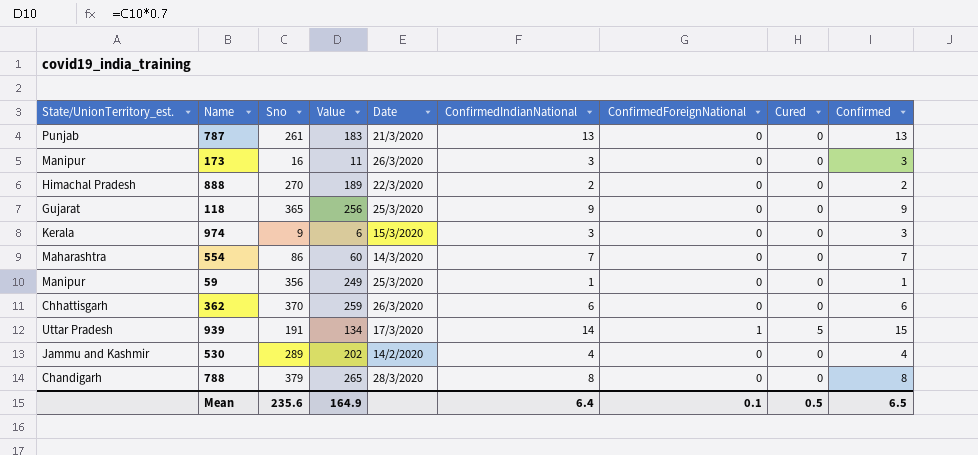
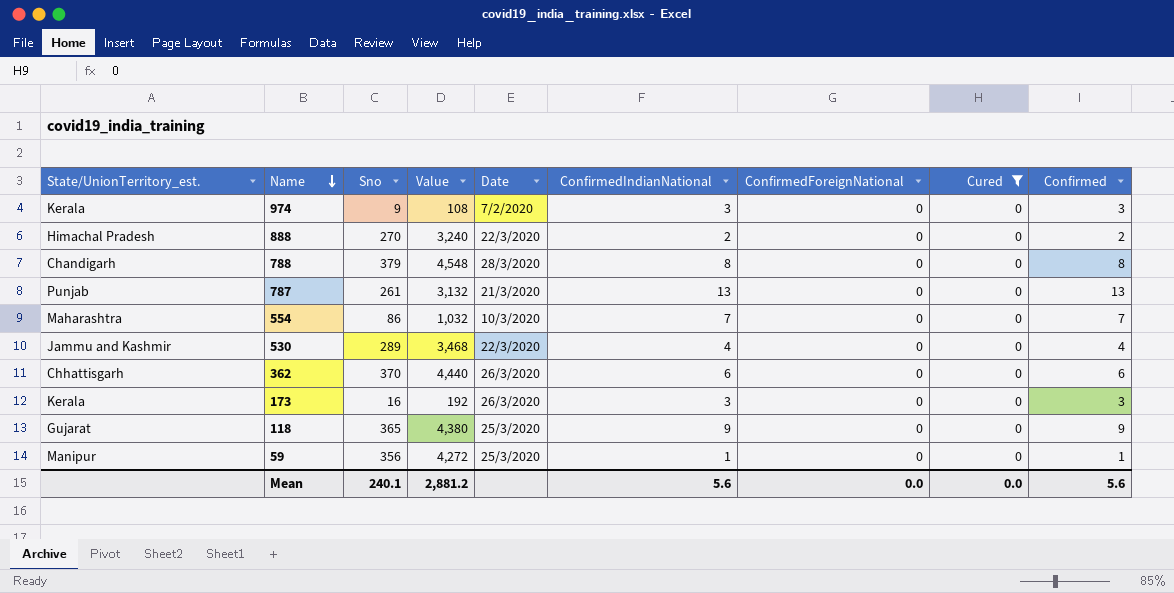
filter: none -> Cured = 0
row order: none -> Name descending
column Value | formula: [Sno] * 0.7 -> [Sno] * 12
974 | Date: 15/3/2020 -> 7/2/2020
554 | Date: 14/3/2020 -> 10/3/2020
530 | Date: 14/2/2020 -> 22/3/2020
173 | State/UnionTerritory_est.: Manipur -> Kerala
Mean | Sno: 235.6 -> 240.1
Mean | Value: 164.9 -> 2,881.2
Mean | ConfirmedIndianNational: 6.4 -> 5.6
Mean | ConfirmedForeignNational: 0.1 -> 0.0
Mean | Cured: 0.5 -> 0.0
Mean | Confirmed: 6.5 -> 5.6

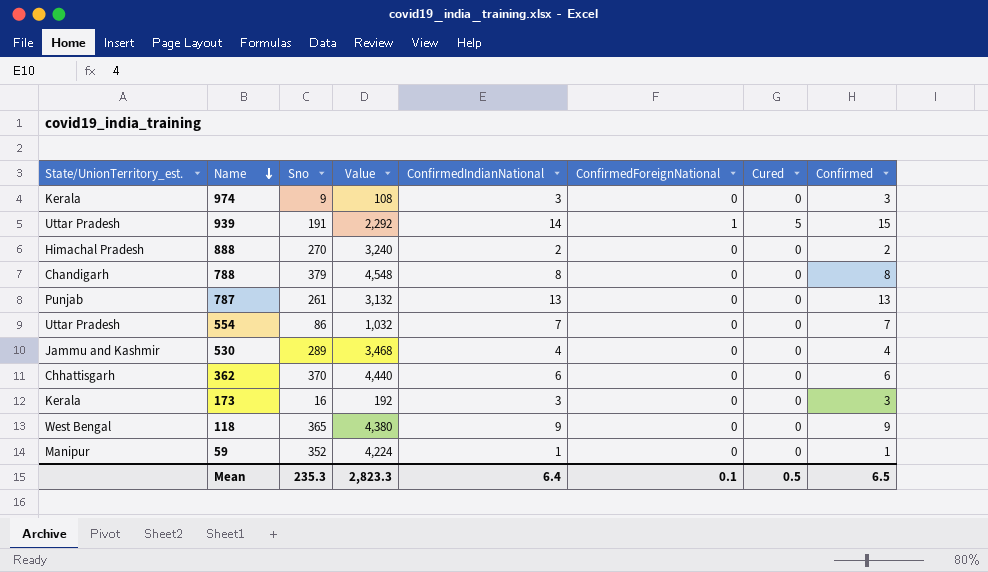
filter: Cured = 0 -> none
column Date | position: 5 -> none
554 | State/UnionTerritory_est.: Maharashtra -> Uttar Pradesh
118 | State/UnionTerritory_est.: Gujarat -> West Bengal
59 | Sno: 356 -> 352
59 | Value: 4,272 -> 4,224
Mean | Sno: 240.1 -> 235.3
Mean | Value: 2,881.2 -> 2,823.3
Mean | ConfirmedIndianNational: 5.6 -> 6.4
Mean | ConfirmedForeignNational: 0.0 -> 0.1
Mean | Cured: 0.0 -> 0.5
Mean | Confirmed: 5.6 -> 6.5

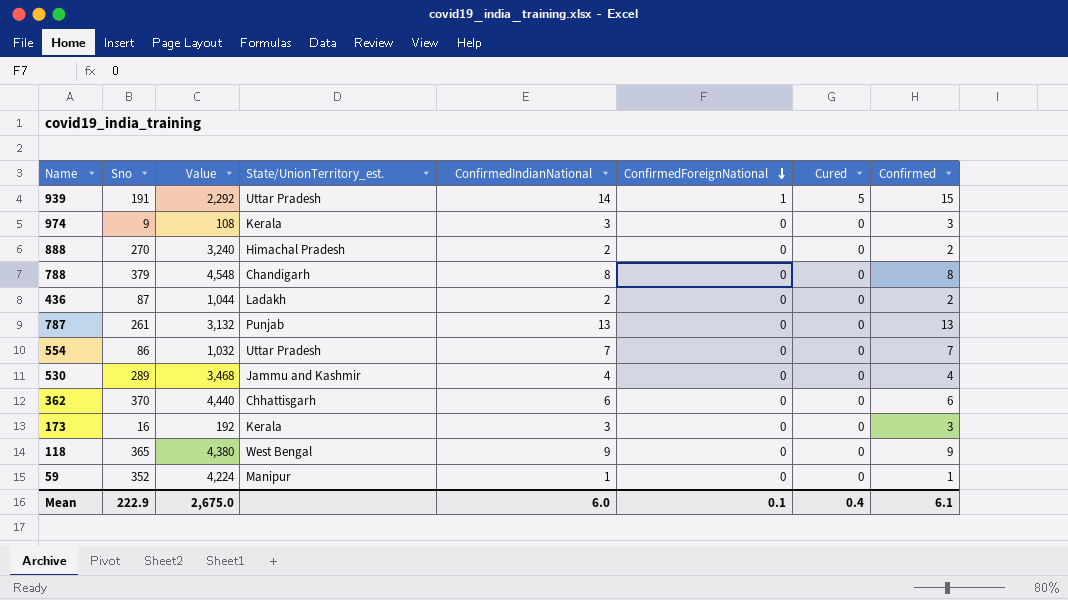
row order: Name descending -> ConfirmedForeignNational descending
column State/UnionTerritory_est. | position: 1 -> 4
row 436: none -> 87 | 1,044 | Ladakh | 2 | 0 | 0 | 2
Mean | Sno: 235.3 -> 222.9
Mean | Value: 2,823.3 -> 2,675.0
Mean | ConfirmedIndianNational: 6.4 -> 6.0
Mean | Cured: 0.5 -> 0.4
Mean | Confirmed: 6.5 -> 6.1

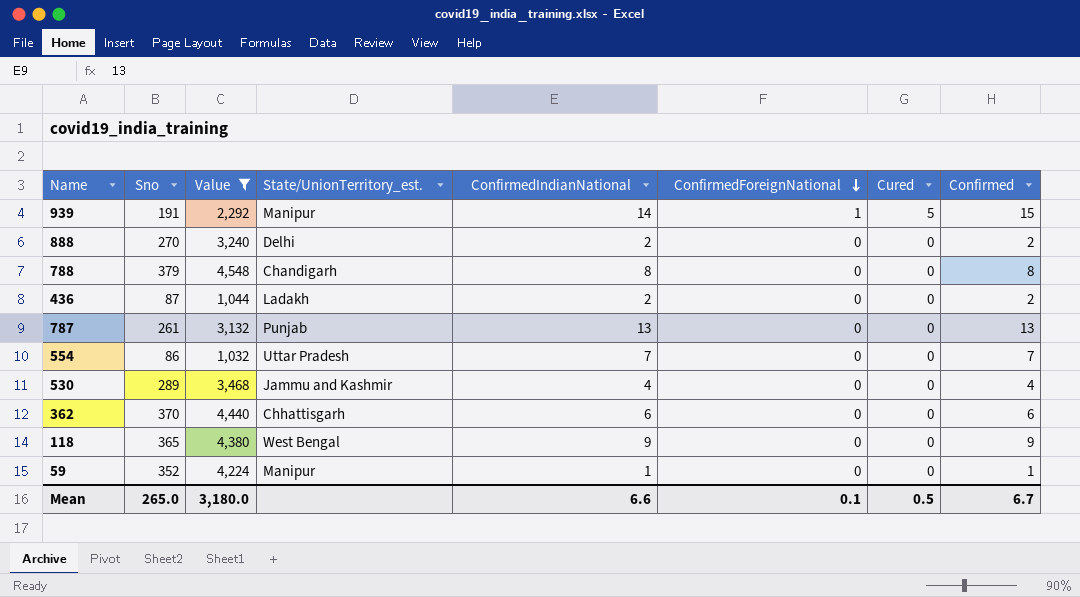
filter: none -> Value >= 1,032
939 | State/UnionTerritory_est.: Uttar Pradesh -> Manipur
888 | State/UnionTerritory_est.: Himachal Pradesh -> Delhi
Mean | Sno: 222.9 -> 265.0
Mean | Value: 2,675.0 -> 3,180.0
Mean | ConfirmedIndianNational: 6.0 -> 6.6
Mean | Cured: 0.4 -> 0.5
Mean | Confirmed: 6.1 -> 6.7

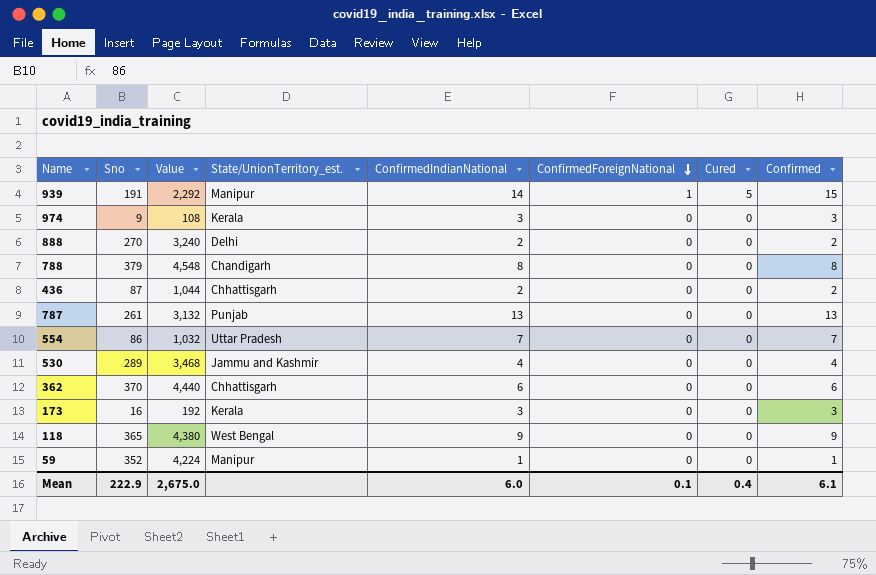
filter: Value >= 1,032 -> none
436 | State/UnionTerritory_est.: Ladakh -> Chhattisgarh
Mean | Sno: 265.0 -> 222.9
Mean | Value: 3,180.0 -> 2,675.0
Mean | ConfirmedIndianNational: 6.6 -> 6.0
Mean | Cured: 0.5 -> 0.4
Mean | Confirmed: 6.7 -> 6.1

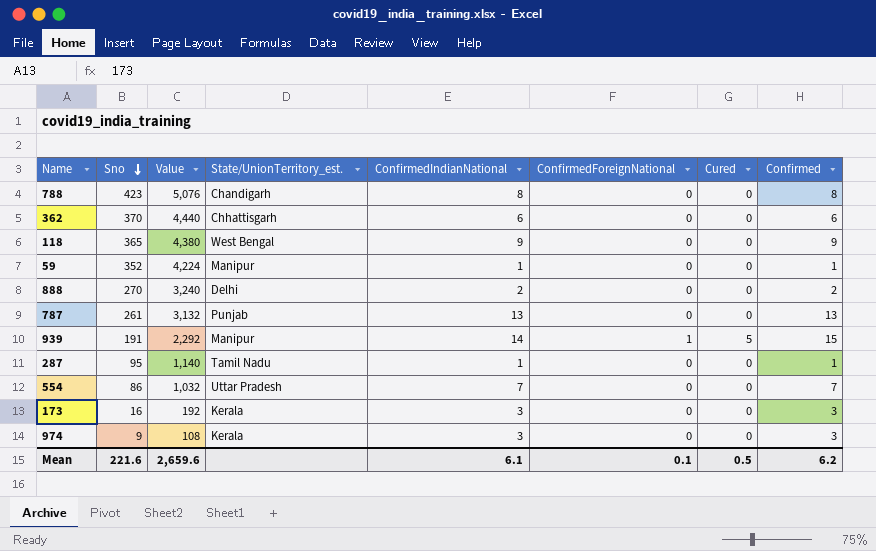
row order: ConfirmedForeignNational descending -> Sno descending
row 436: 87 | 1,044 | Chhattisgarh | 2 | 0 | 0 | 2 -> none
row 530: 289 | 3,468 | Jammu and Kashmir | 4 | 0 | 0 | 4 -> none
788 | Sno: 379 -> 423
788 | Value: 4,548 -> 5,076
row 287: none -> 95 | 1,140 | Tamil Nadu | 1 | 0 | 0 | 1
Mean | Sno: 222.9 -> 221.6
Mean | Value: 2,675.0 -> 2,659.6
Mean | ConfirmedIndianNational: 6.0 -> 6.1
Mean | Cured: 0.4 -> 0.5
Mean | Confirmed: 6.1 -> 6.2

